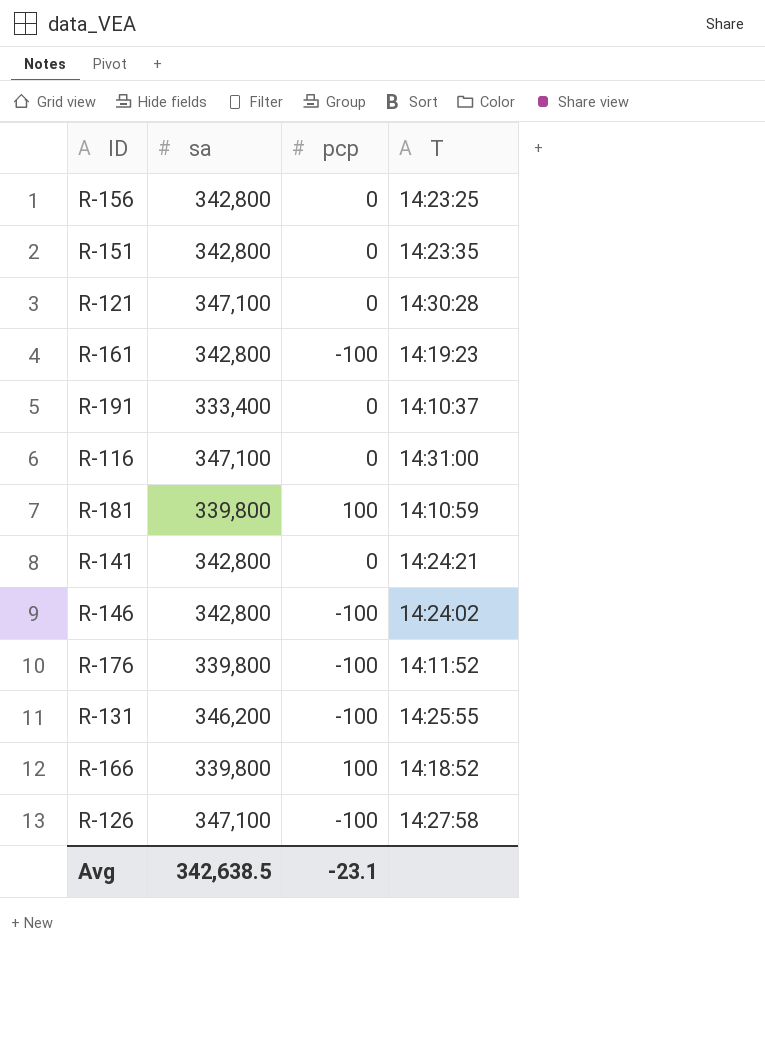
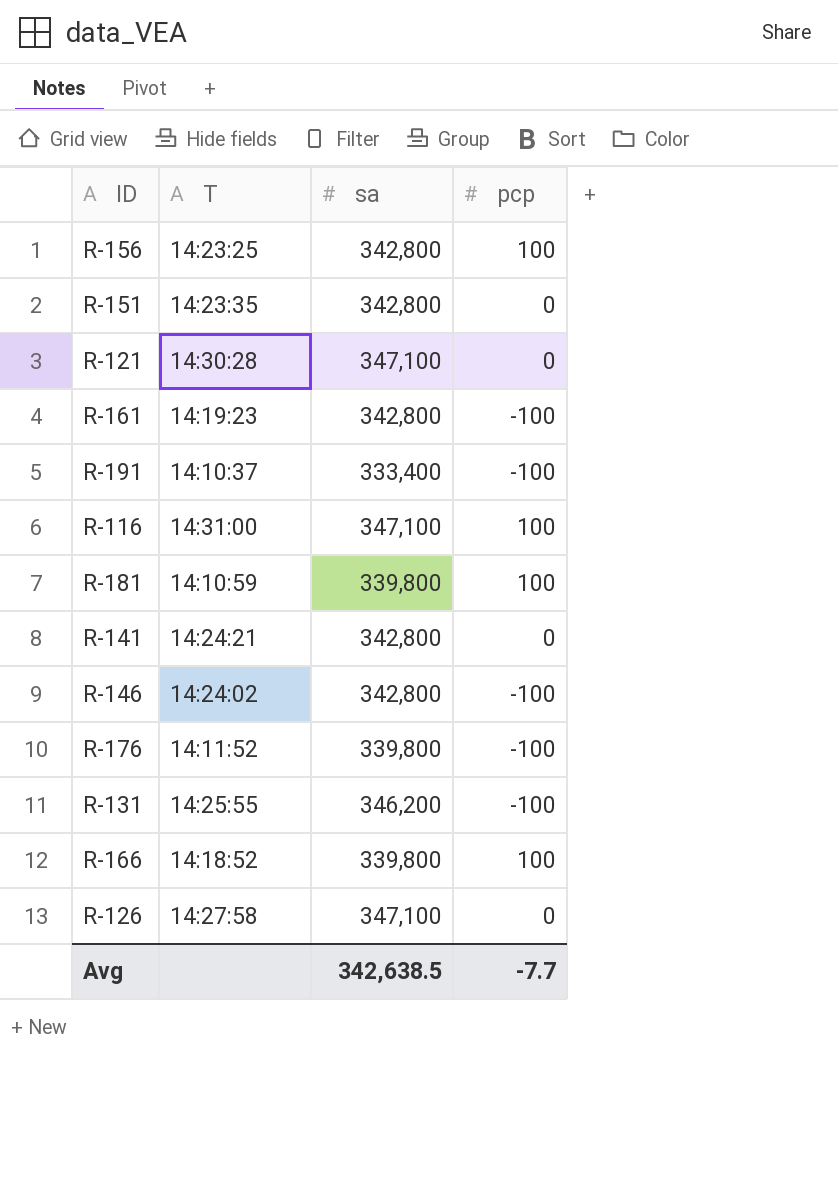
column T | position: 4 -> 2
R-156 | pcp: 0 -> 100
R-191 | pcp: 0 -> -100
R-116 | pcp: 0 -> 100
R-126 | pcp: -100 -> 0
Avg | pcp: -23.1 -> -7.7

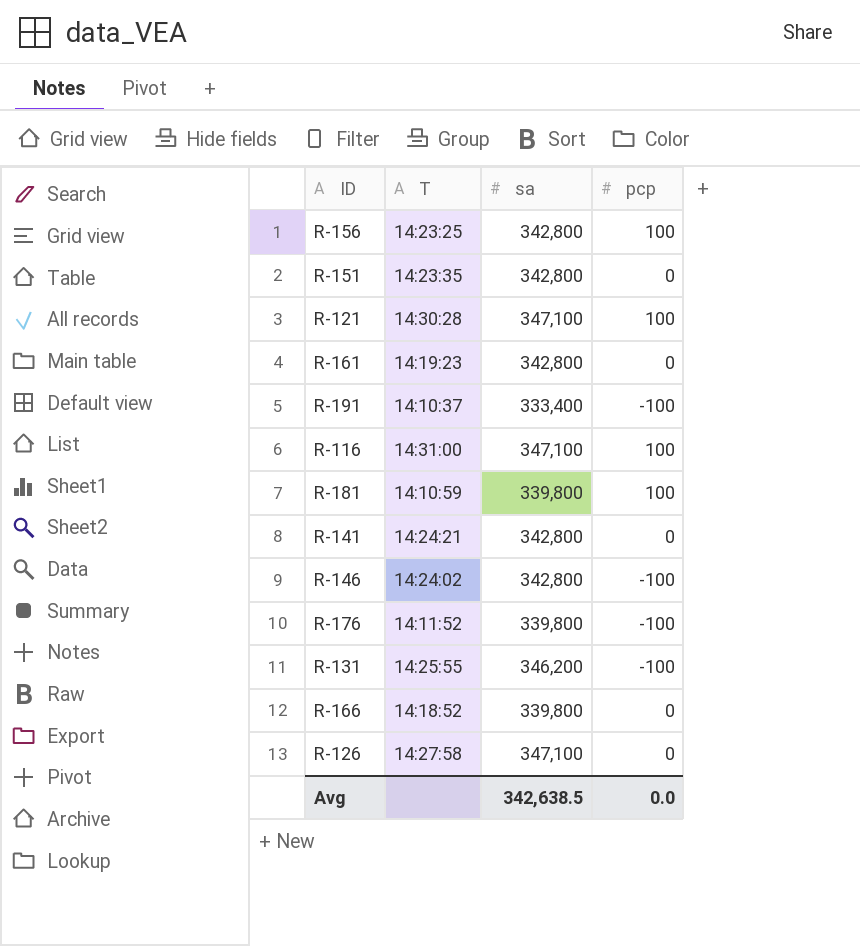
R-121 | pcp: 0 -> 100
R-161 | pcp: -100 -> 0
R-166 | pcp: 100 -> 0
Avg | pcp: -7.7 -> 0.0

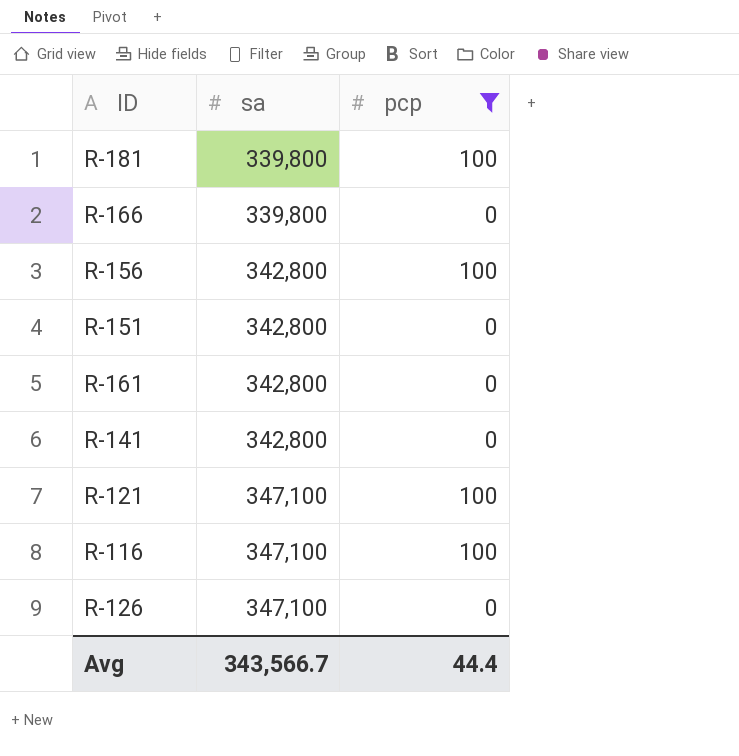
filter: none -> pcp != -100
row order: none -> sa ascending
column T | position: 2 -> none
Avg | sa: 342,638.5 -> 343,566.7
Avg | pcp: 0.0 -> 44.4

